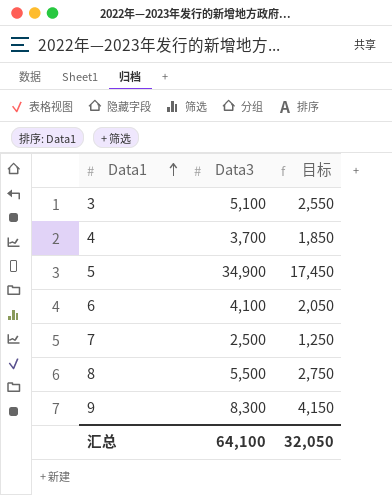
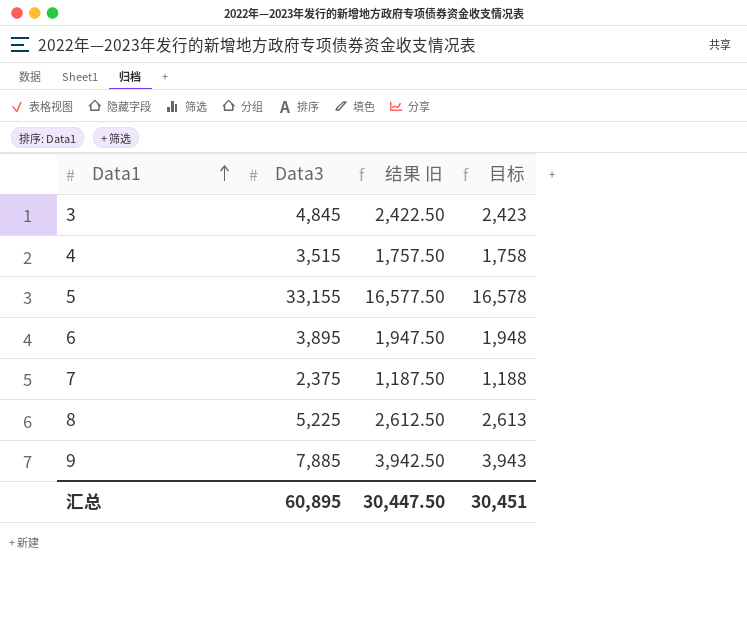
column 结果 旧 | formula: none -> [Data3] * 0.5
3 | Data3: 5,100 -> 4,845
3 | 目标: 2,550 -> 2,423
4 | Data3: 3,700 -> 3,515
4 | 目标: 1,850 -> 1,758
5 | Data3: 34,900 -> 33,155
5 | 目标: 17,450 -> 16,578
6 | Data3: 4,100 -> 3,895
6 | 目标: 2,050 -> 1,948
7 | Data3: 2,500 -> 2,375
7 | 目标: 1,250 -> 1,188
8 | Data3: 5,500 -> 5,225
8 | 目标: 2,750 -> 2,613
9 | Data3: 8,300 -> 7,885
9 | 目标: 4,150 -> 3,943
汇总 | Data3: 64,100 -> 60,895
汇总 | 目标: 32,050 -> 30,451

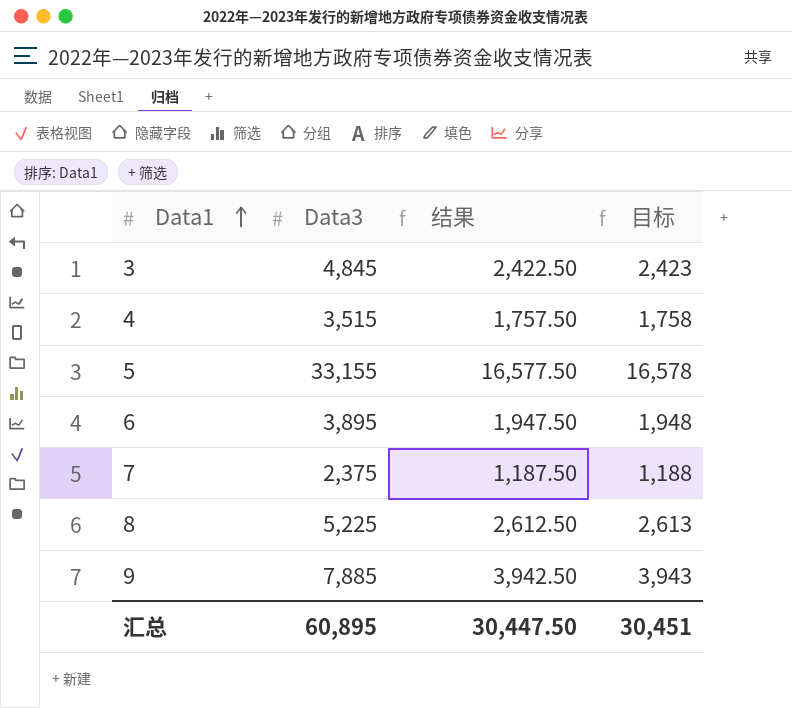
column name: 结果 旧 -> 结果

